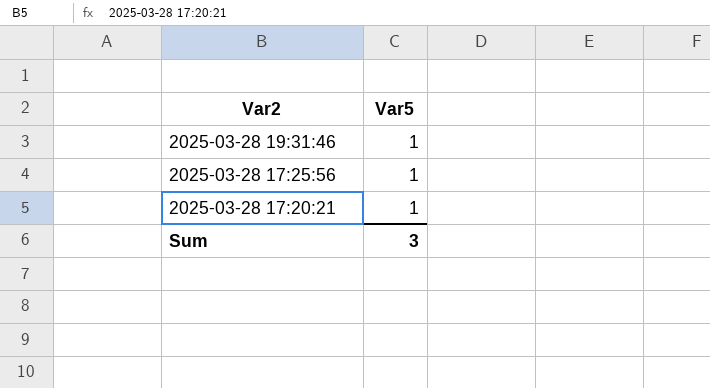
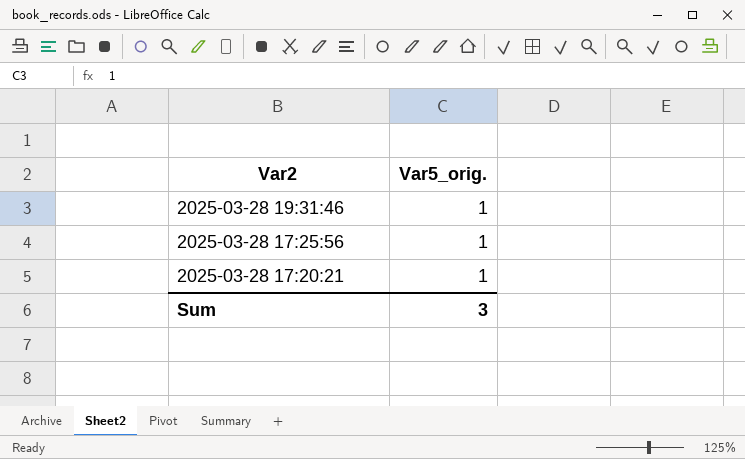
column name: Var5 -> Var5_orig.

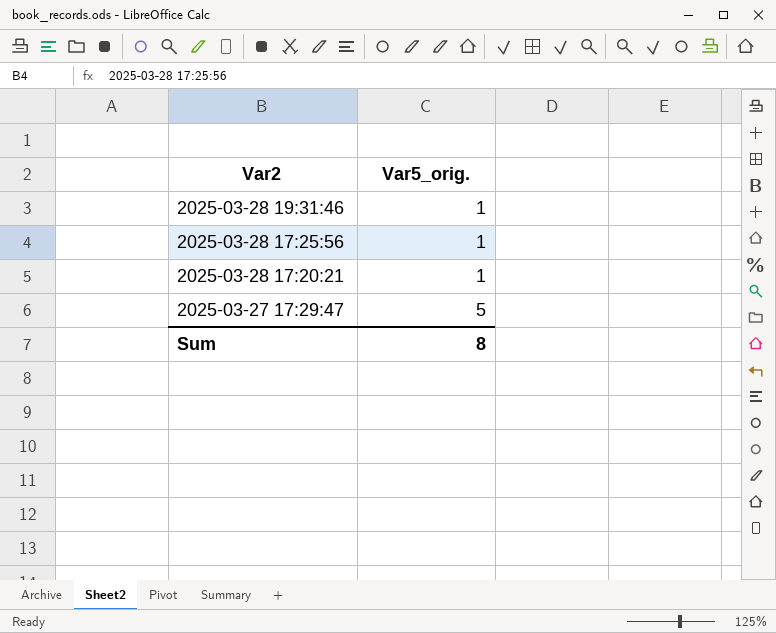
row 2025-03-27 17:29:47: none -> 5
Sum | Var5_orig.: 3 -> 8

